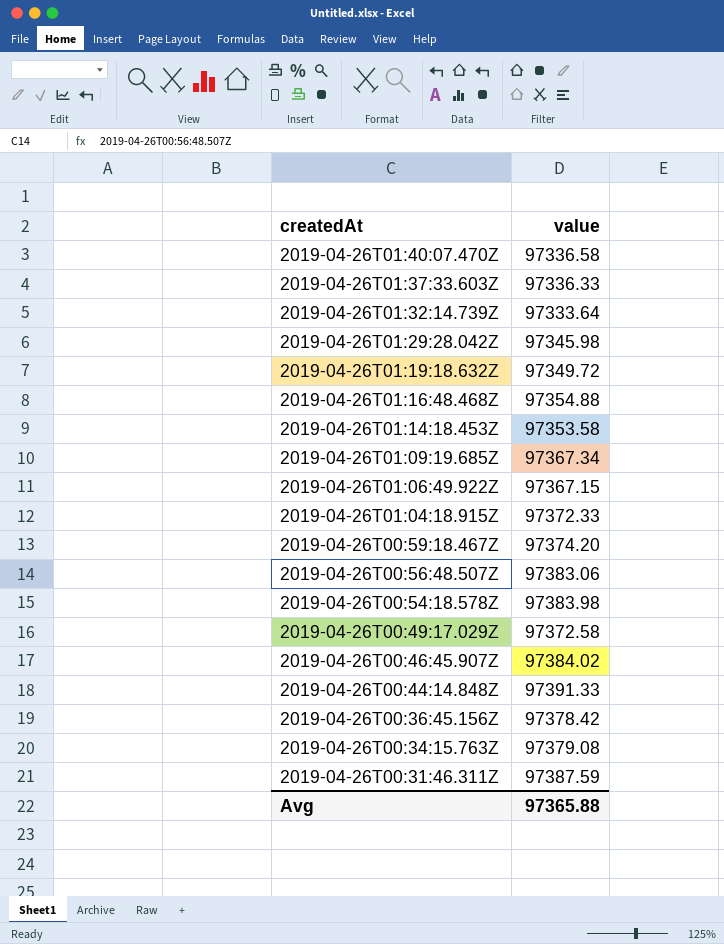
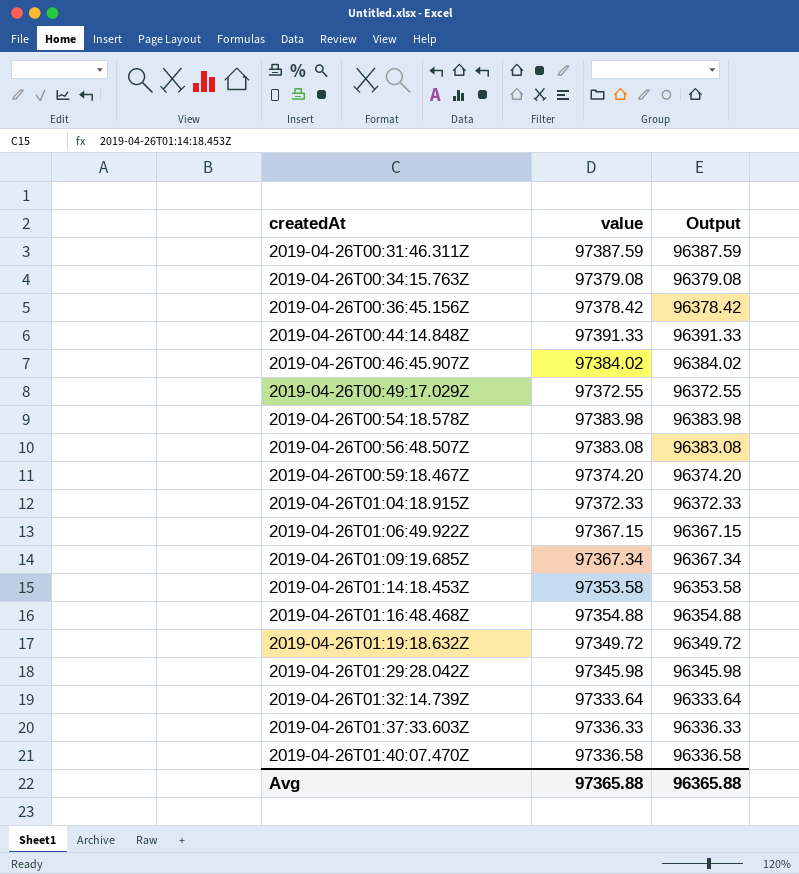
row order: createdAt descending -> createdAt ascending
column Output | formula: none -> [value] - 1000
2019-04-26T00:49:17.029Z | value: 97372.58 -> 97372.55
2019-04-26T00:56:48.507Z | value: 97383.06 -> 97383.08

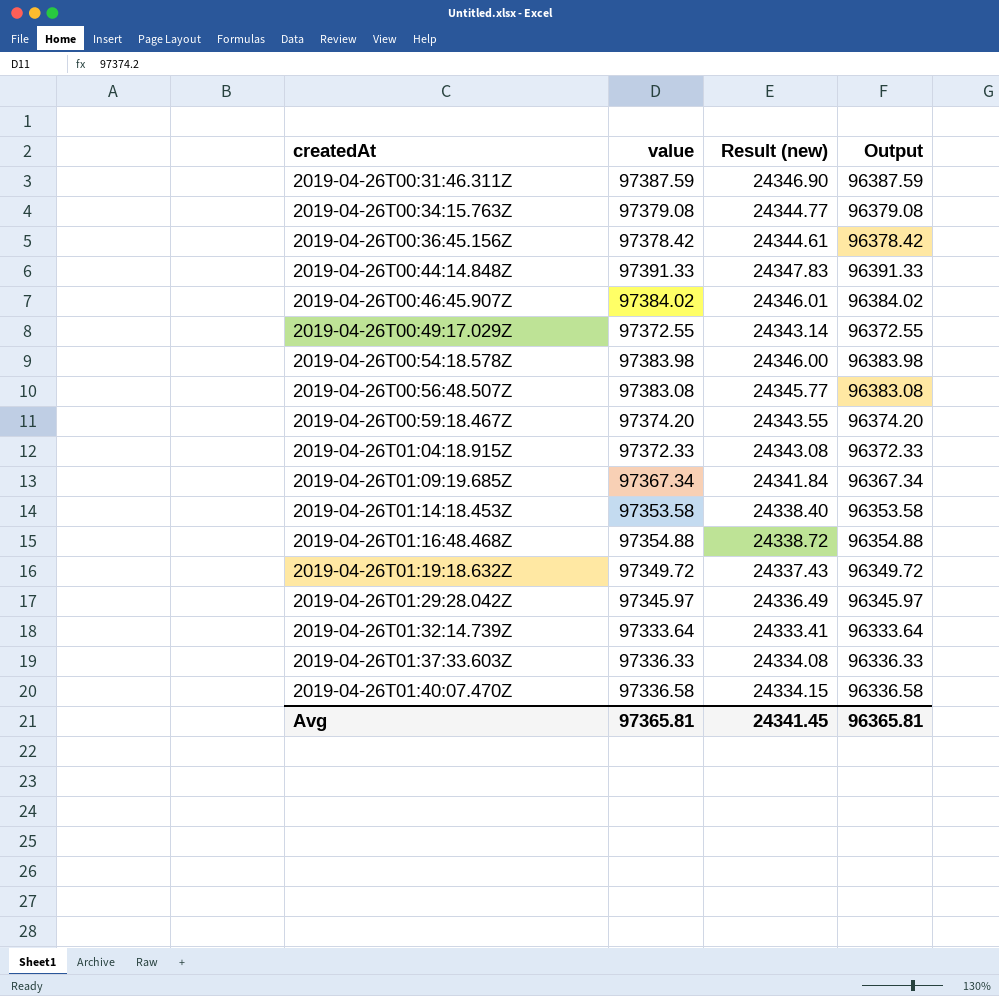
column Result (new) | formula: none -> [value] * 0.25
row 2019-04-26T01:06:49.922Z: 97367.15 | 96367.15 -> none
2019-04-26T01:29:28.042Z | value: 97345.98 -> 97345.97
2019-04-26T01:29:28.042Z | Output: 96345.98 -> 96345.97
Avg | value: 97365.88 -> 97365.81
Avg | Output: 96365.88 -> 96365.81

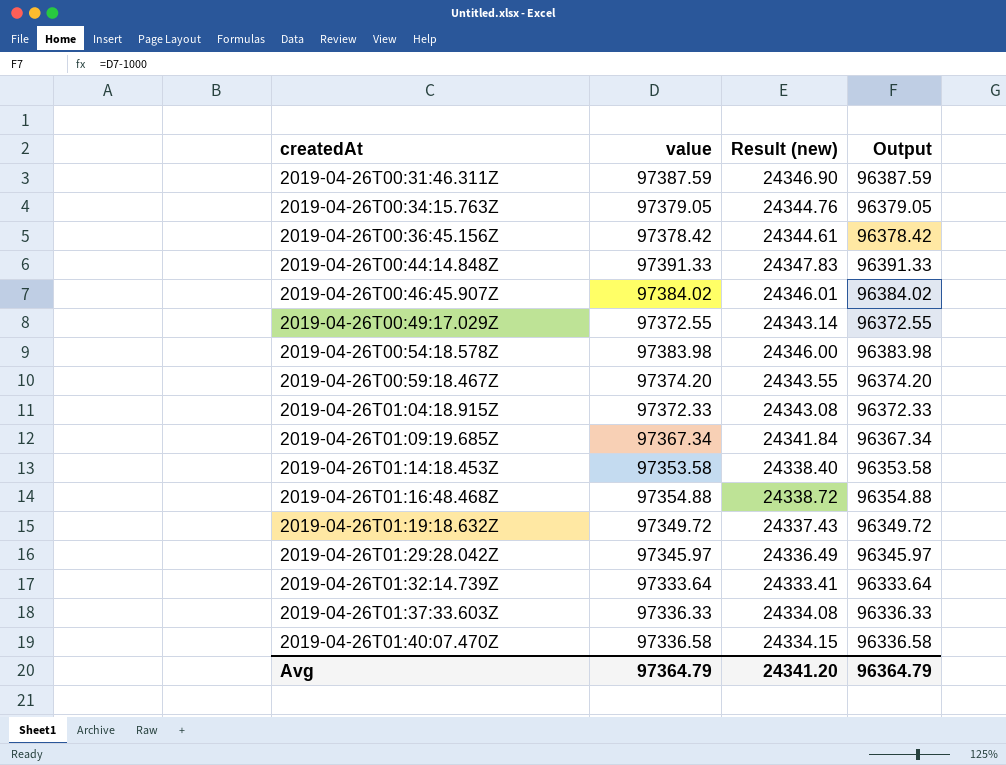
row 2019-04-26T00:56:48.507Z: 97383.08 | 24345.77 | 96383.08 -> none
2019-04-26T00:34:15.763Z | value: 97379.08 -> 97379.05
2019-04-26T00:34:15.763Z | Result (new): 24344.77 -> 24344.76
2019-04-26T00:34:15.763Z | Output: 96379.08 -> 96379.05
Avg | value: 97365.81 -> 97364.79
Avg | Result (new): 24341.45 -> 24341.20
Avg | Output: 96365.81 -> 96364.79

